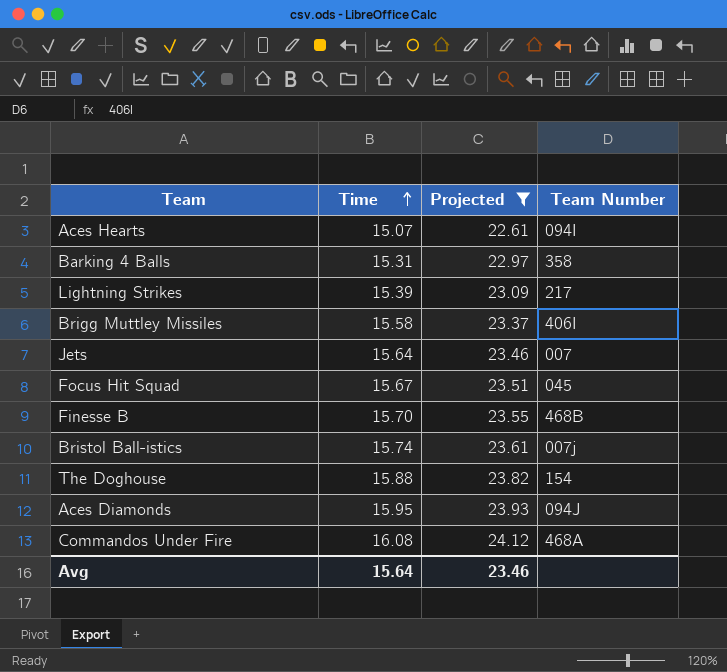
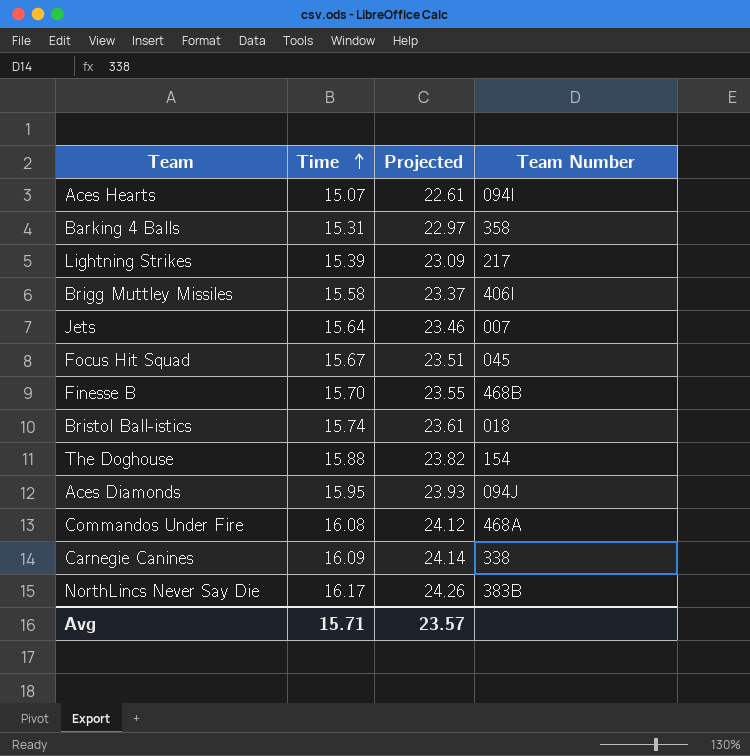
filter: Projected <= 24.12 -> none
Bristol Ball-istics | Team Number: 007j -> 018
Avg | Time: 15.64 -> 15.71
Avg | Projected: 23.46 -> 23.57

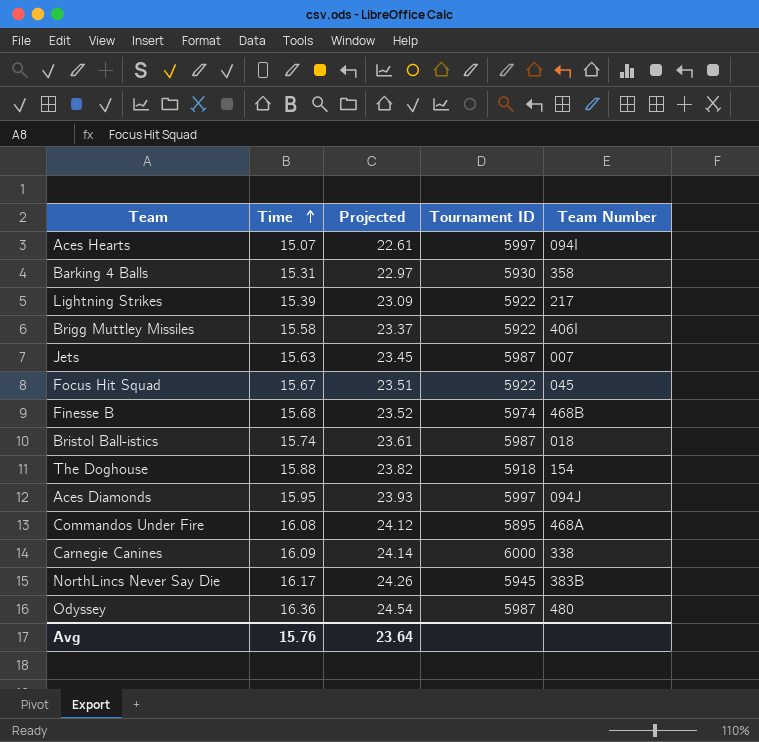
column Tournament ID | position: none -> 4
Jets | Time: 15.64 -> 15.63
Jets | Projected: 23.46 -> 23.45
Finesse B | Time: 15.70 -> 15.68
Finesse B | Projected: 23.55 -> 23.52
row Odyssey: none -> 16.36 | 24.54 | 5987 | 480
Avg | Time: 15.71 -> 15.76
Avg | Projected: 23.57 -> 23.64

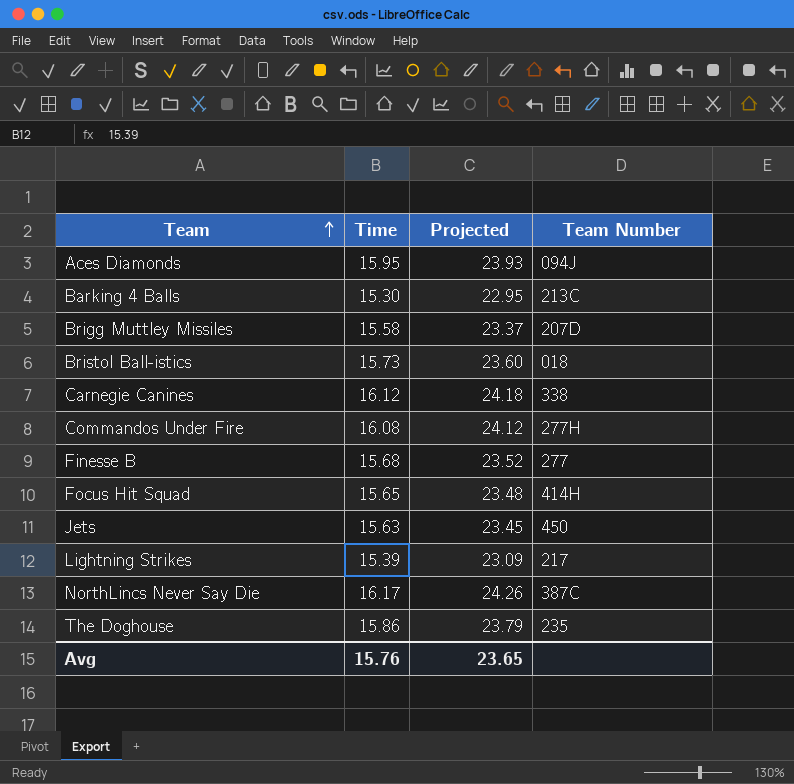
row order: Time ascending -> Team ascending
column Tournament ID | position: 4 -> none
row Aces Hearts: 15.07 | 22.61 | 5997 | 094I -> none
row Odyssey: 16.36 | 24.54 | 5987 | 480 -> none
Barking 4 Balls | Time: 15.31 -> 15.30
Barking 4 Balls | Projected: 22.97 -> 22.95
Barking 4 Balls | Team Number: 358 -> 213C
Brigg Muttley Missiles | Team Number: 406I -> 207D
Bristol Ball-istics | Time: 15.74 -> 15.73
Bristol Ball-istics | Projected: 23.61 -> 23.60
Carnegie Canines | Time: 16.09 -> 16.12
Carnegie Canines | Projected: 24.14 -> 24.18
Commandos Under Fire | Team Number: 468A -> 277H
Finesse B | Team Number: 468B -> 277
Focus Hit Squad | Time: 15.67 -> 15.65
Focus Hit Squad | Projected: 23.51 -> 23.48
Focus Hit Squad | Team Number: 045 -> 414H
Jets | Team Number: 007 -> 450
NorthLincs Never Say Die | Team Number: 383B -> 387C
The Doghouse | Time: 15.88 -> 15.86
The Doghouse | Projected: 23.82 -> 23.79
The Doghouse | Team Number: 154 -> 235
Avg | Projected: 23.64 -> 23.65

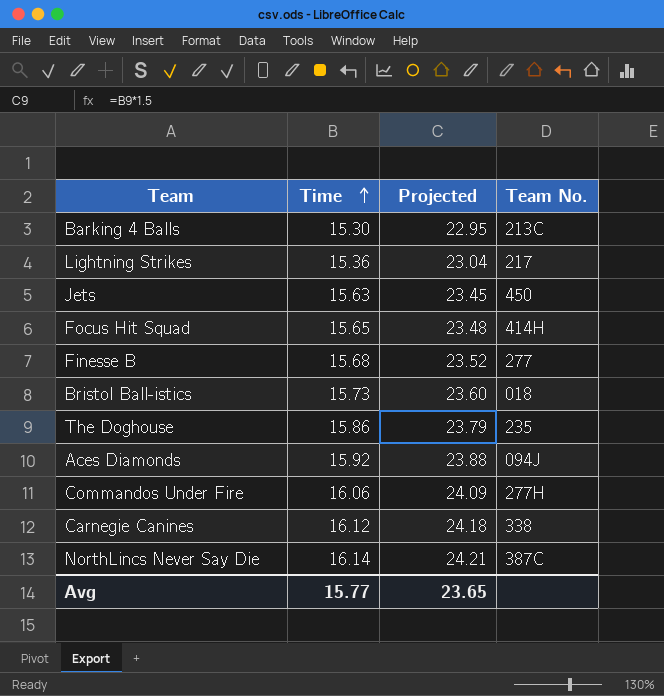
row order: Team ascending -> Time ascending
column name: Team Number -> Team No.
row Brigg Muttley Missiles: 15.58 | 23.37 | 207D -> none
Lightning Strikes | Time: 15.39 -> 15.36
Lightning Strikes | Projected: 23.09 -> 23.04
Aces Diamonds | Time: 15.95 -> 15.92
Aces Diamonds | Projected: 23.93 -> 23.88
Commandos Under Fire | Time: 16.08 -> 16.06
Commandos Under Fire | Projected: 24.12 -> 24.09
NorthLincs Never Say Die | Time: 16.17 -> 16.14
NorthLincs Never Say Die | Projected: 24.26 -> 24.21
Avg | Time: 15.76 -> 15.77

